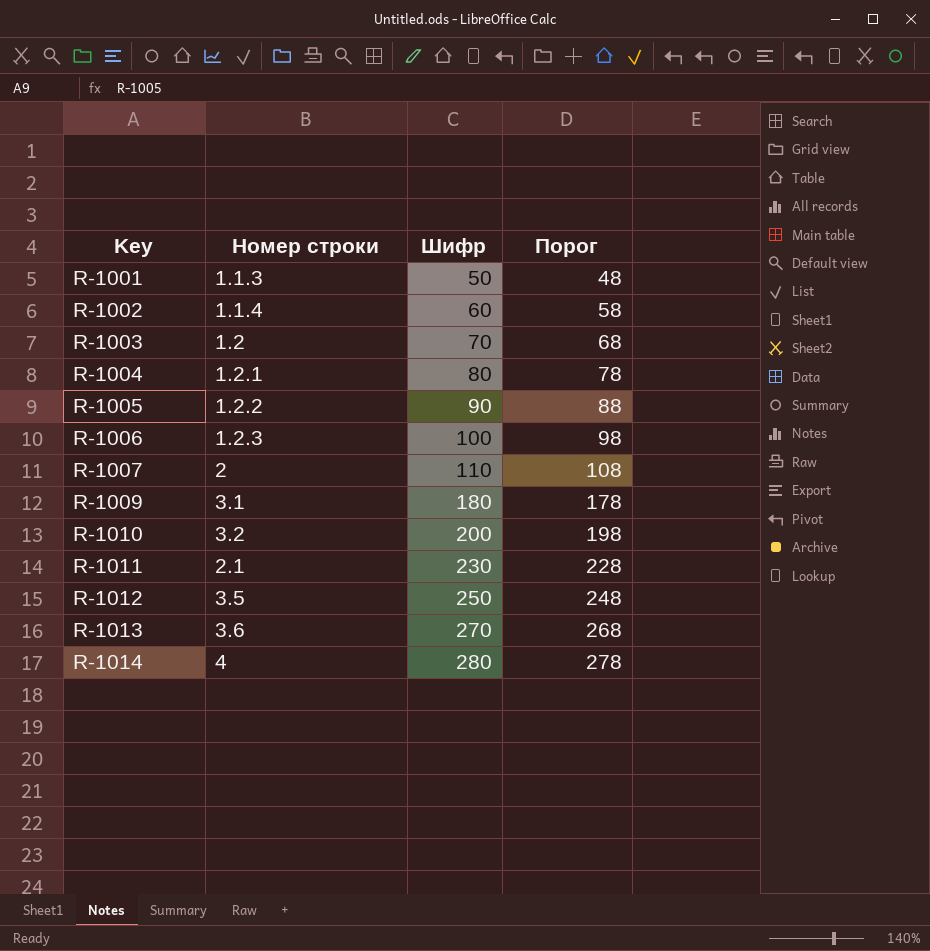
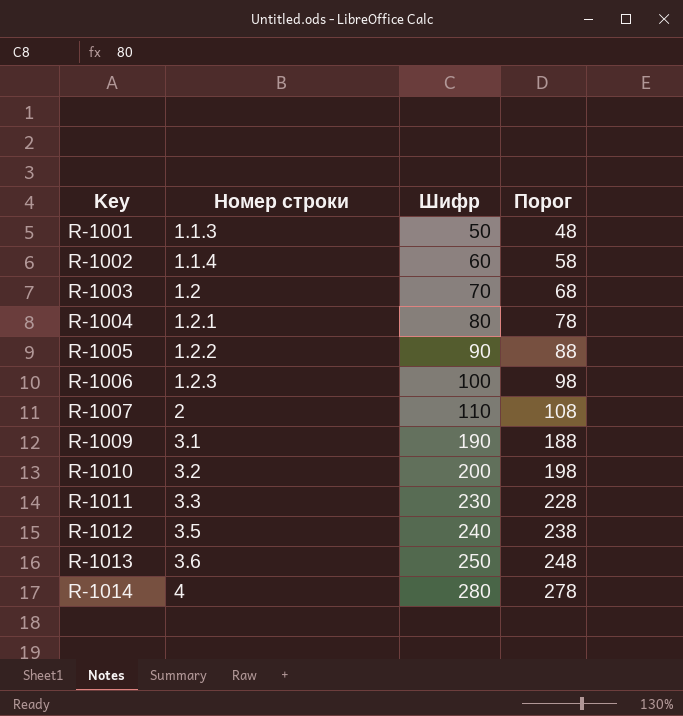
R-1009 | Шифр: 180 -> 190
R-1009 | Порог: 178 -> 188
R-1011 | Номер строки: 2.1 -> 3.3
R-1012 | Шифр: 250 -> 240
R-1012 | Порог: 248 -> 238
R-1013 | Шифр: 270 -> 250
R-1013 | Порог: 268 -> 248

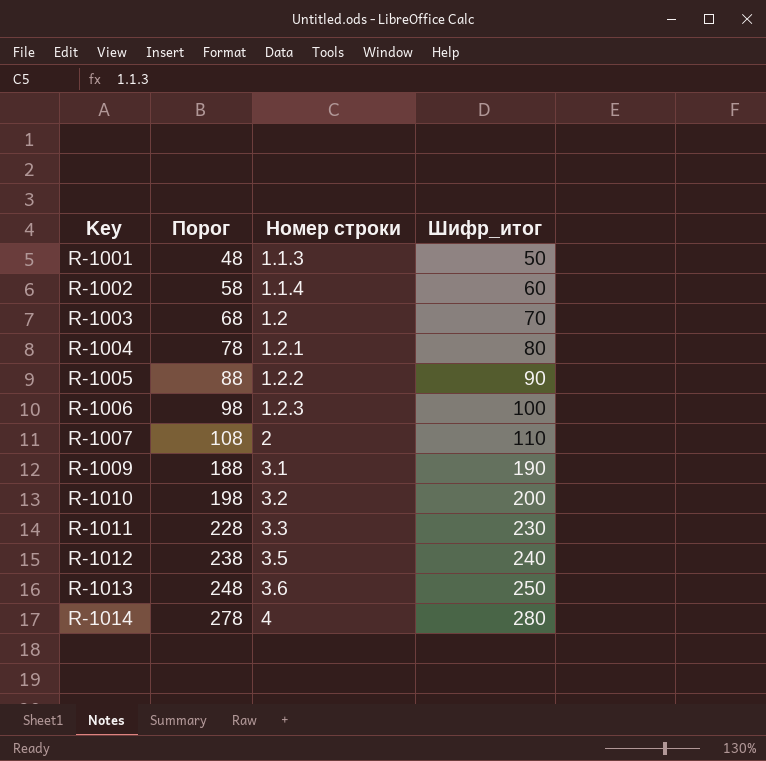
column Порог | position: 4 -> 2
column name: Шифр -> Шифр_итог

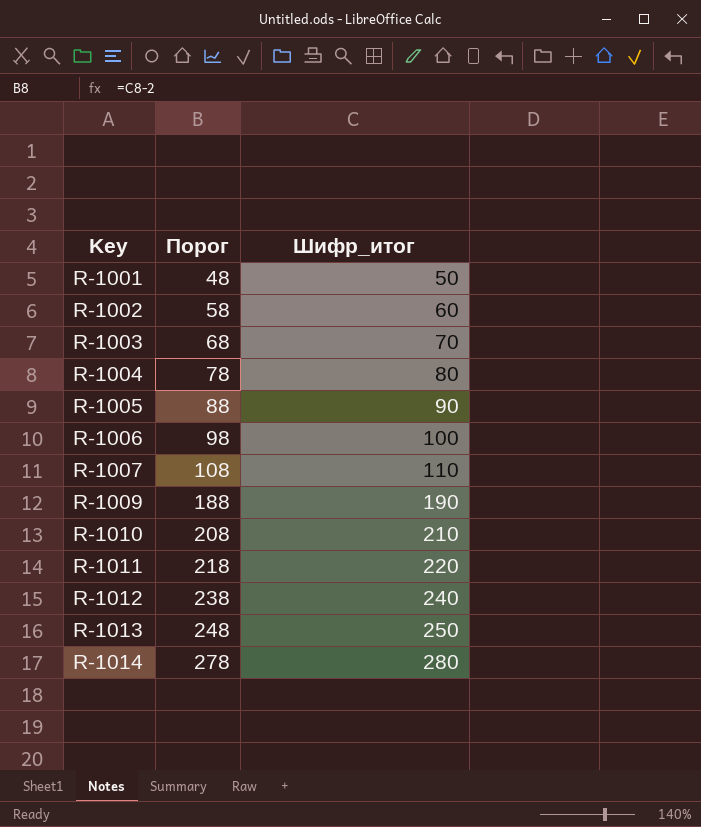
column Номер строки | position: 3 -> none
R-1010 | Порог: 198 -> 208
R-1010 | Шифр_итог: 200 -> 210
R-1011 | Порог: 228 -> 218
R-1011 | Шифр_итог: 230 -> 220

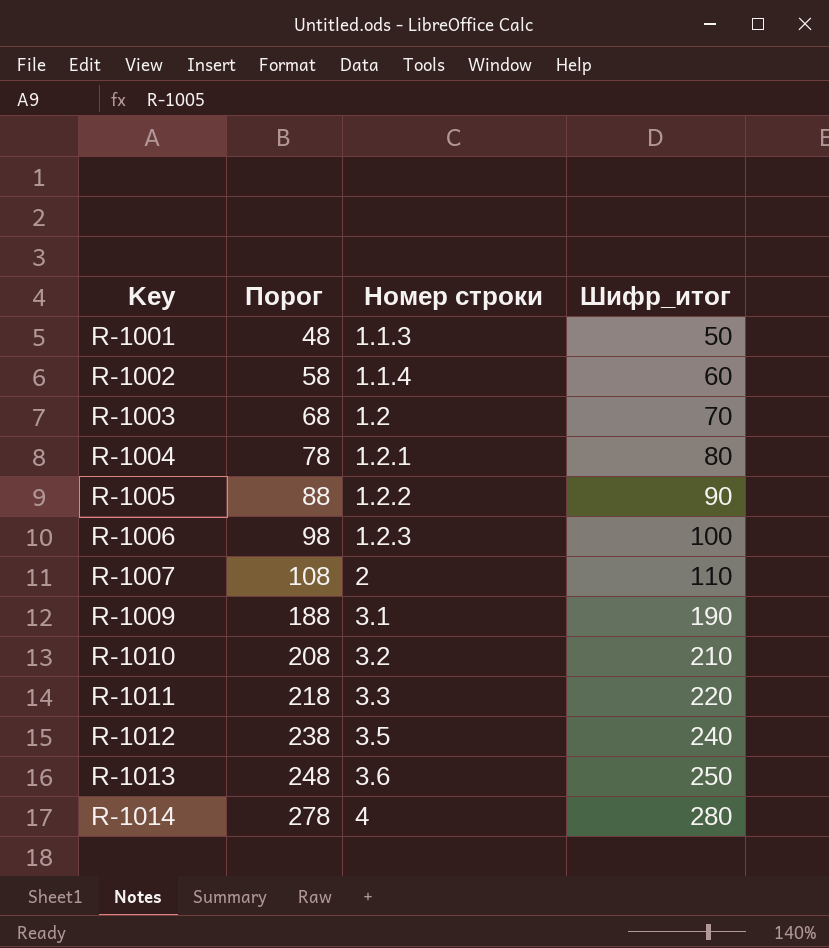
column Номер строки | position: none -> 3

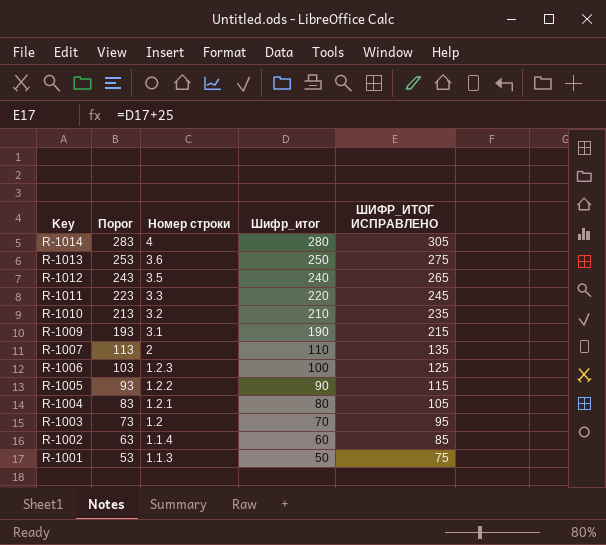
row order: Key ascending -> Key descending
column Порог | formula: [Шифр_итог] - 2 -> [Шифр_итог] + 3
column ШИФР_ИТОГ ИСПРАВЛЕНО | formula: none -> [Шифр_итог] + 25

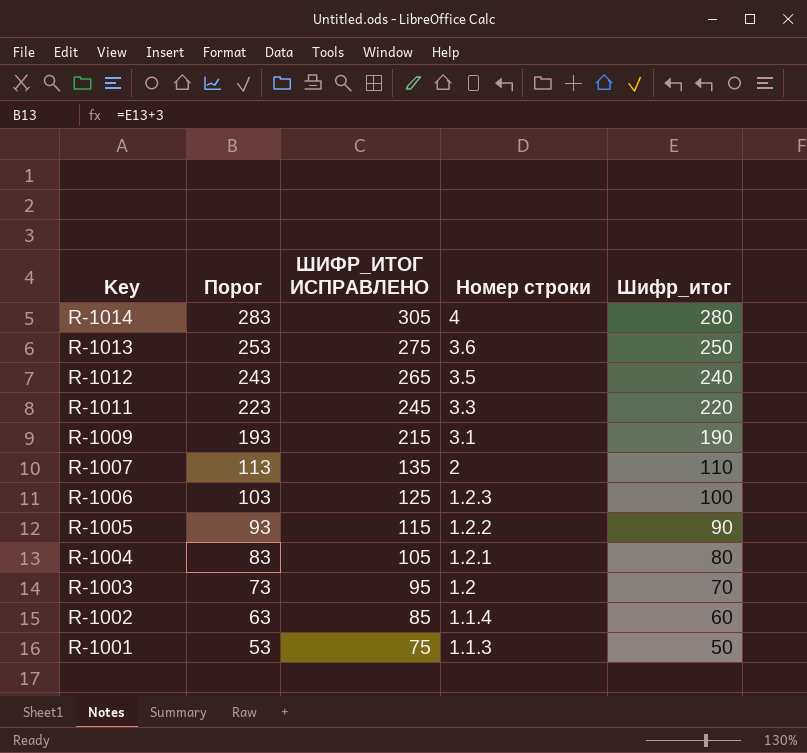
column ШИФР_ИТОГ ИСПРАВЛЕНО | position: 5 -> 3
row R-1010: 213 | 3.2 | 210 | 235 -> none

